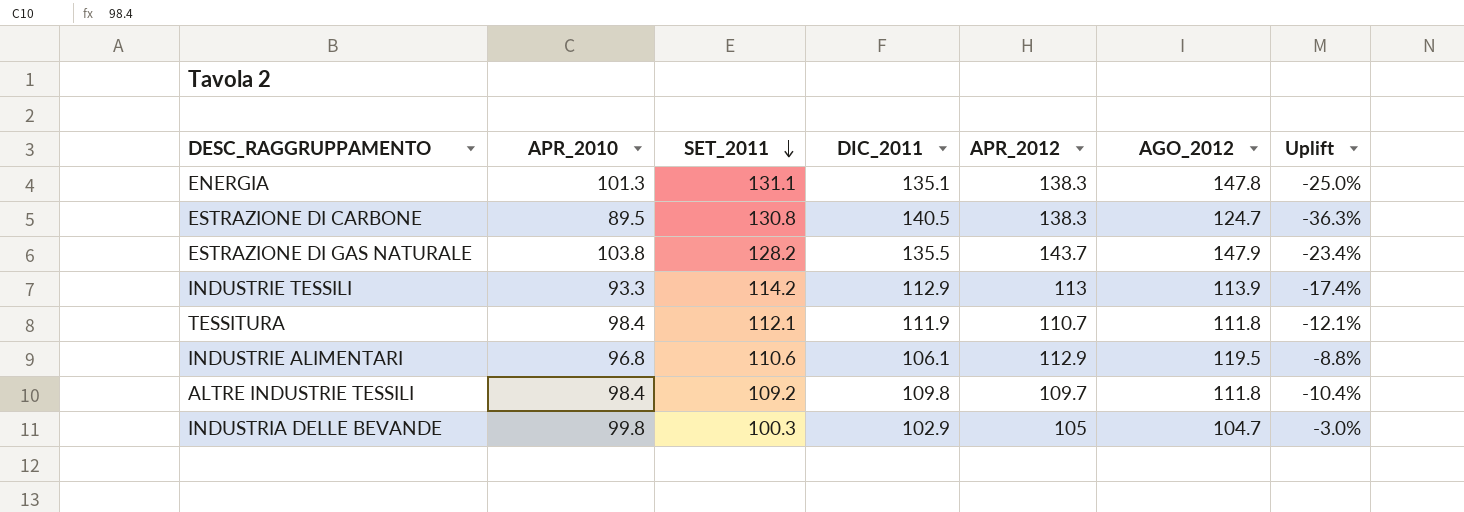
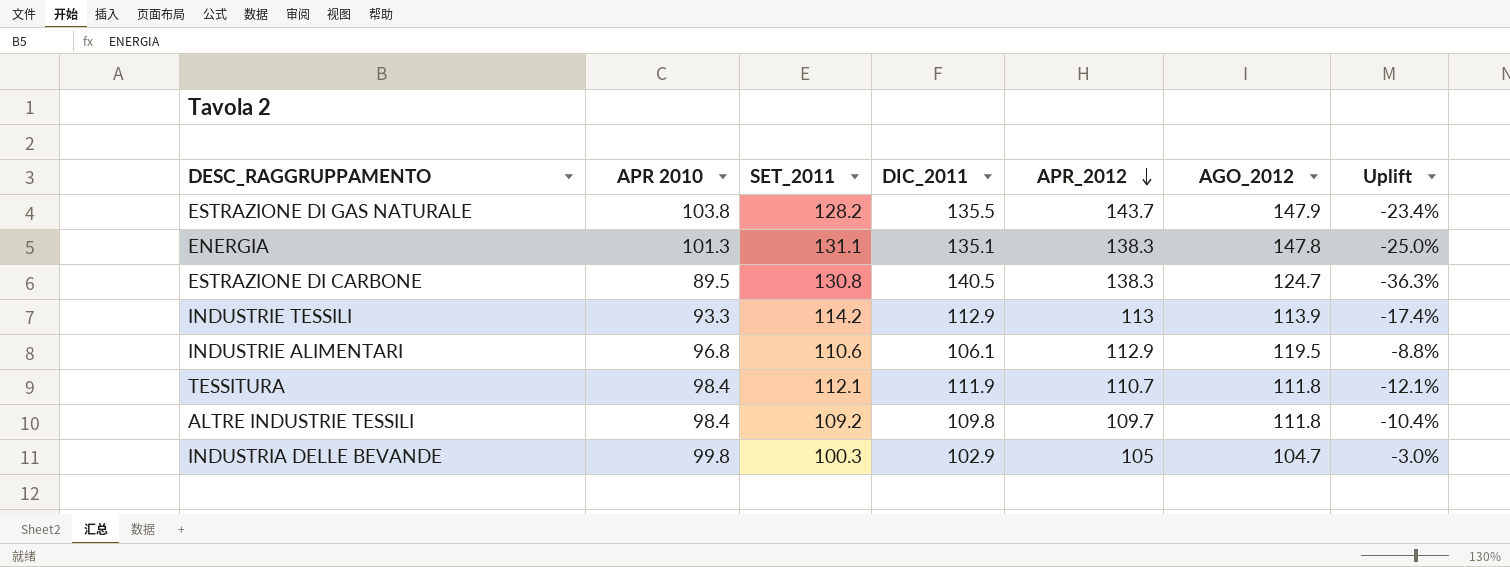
row order: SET_2011 descending -> APR_2012 descending
column name: APR_2010 -> APR 2010

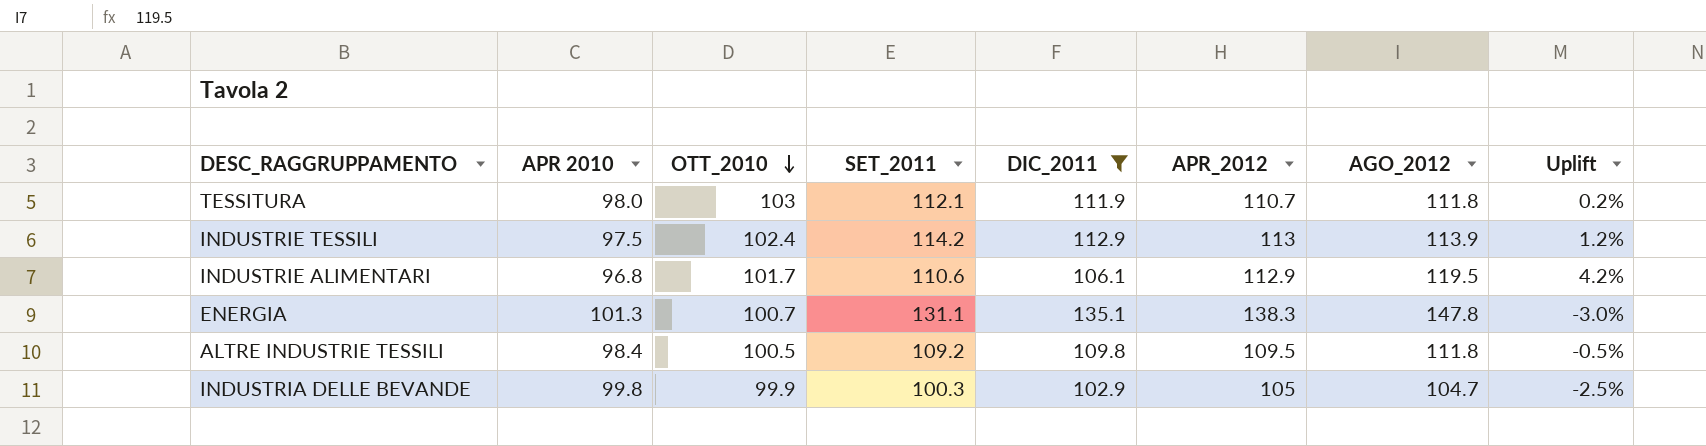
filter: none -> DIC_2011 <= 135.1
row order: APR_2012 descending -> OTT_2010 descending
column OTT_2010 | position: none -> 3
column Uplift | formula: ([APR 2010] - [DIC_2011]) / [DIC_2011] -> ([SET_2011] - [DIC_2011]) / [DIC_2011]
TESSITURA | APR 2010: 98.4 -> 98.0
INDUSTRIE TESSILI | APR 2010: 93.3 -> 97.5
ALTRE INDUSTRIE TESSILI | APR_2012: 109.7 -> 109.5

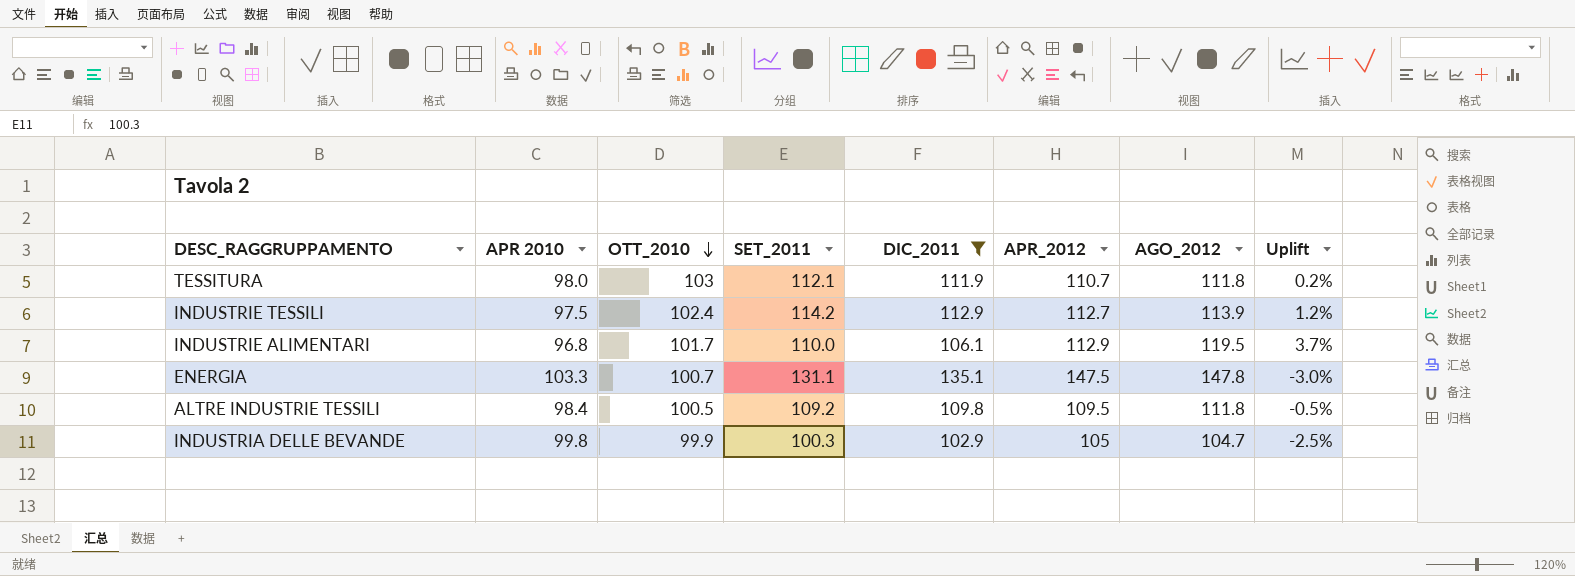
INDUSTRIE TESSILI | APR_2012: 113 -> 112.7
INDUSTRIE ALIMENTARI | SET_2011: 110.6 -> 110.0
INDUSTRIE ALIMENTARI | Uplift: 4.2% -> 3.7%
ENERGIA | APR 2010: 101.3 -> 103.3
ENERGIA | APR_2012: 138.3 -> 147.5

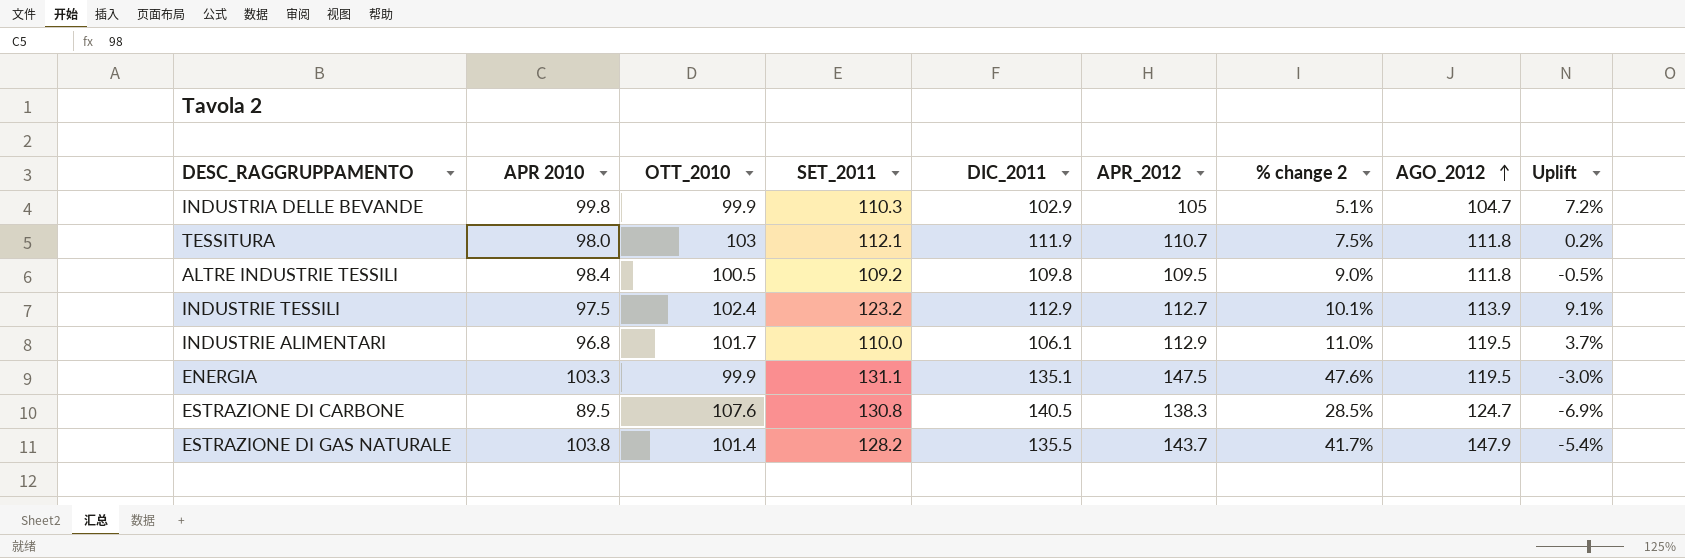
filter: DIC_2011 <= 135.1 -> none
row order: OTT_2010 descending -> AGO_2012 ascending
column % change 2 | formula: none -> ([APR_2012] - [OTT_2010]) / [OTT_2010]
INDUSTRIA DELLE BEVANDE | SET_2011: 100.3 -> 110.3
INDUSTRIA DELLE BEVANDE | Uplift: -2.5% -> 7.2%
INDUSTRIE TESSILI | SET_2011: 114.2 -> 123.2
INDUSTRIE TESSILI | Uplift: 1.2% -> 9.1%
ENERGIA | OTT_2010: 100.7 -> 99.9
ENERGIA | AGO_2012: 147.8 -> 119.5

